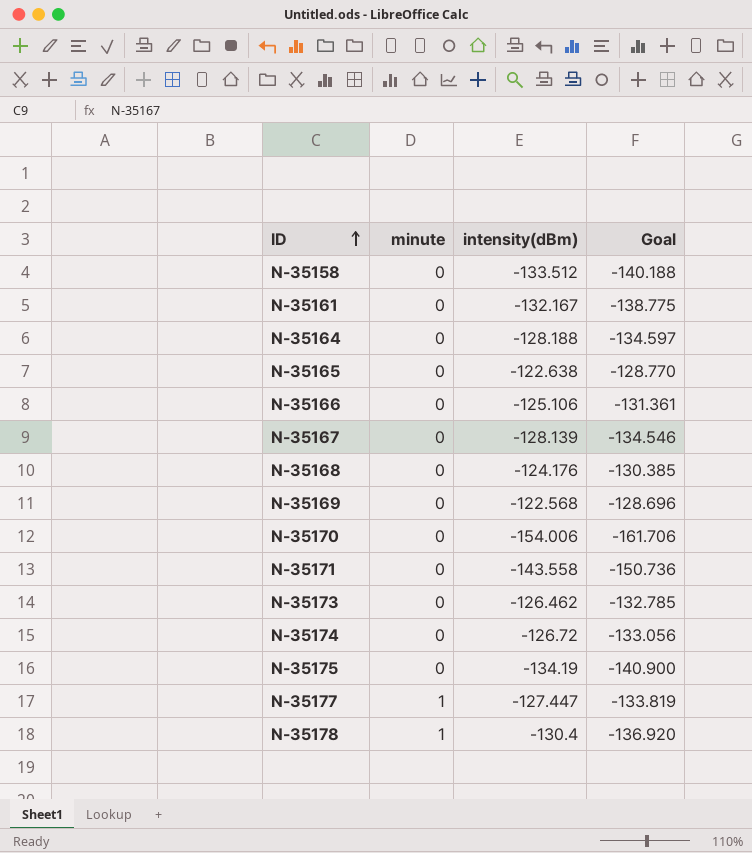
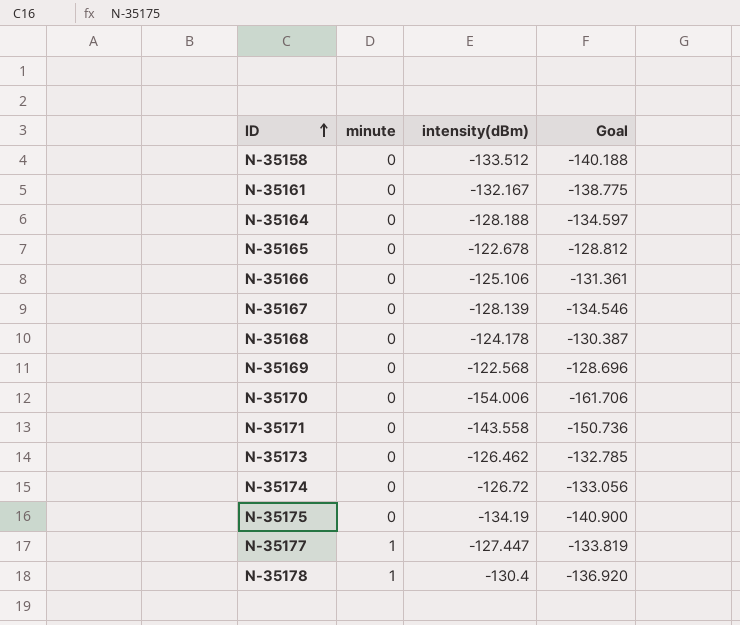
N-35165 | intensity(dBm): -122.638 -> -122.678
N-35165 | Goal: -128.770 -> -128.812
N-35168 | intensity(dBm): -124.176 -> -124.178
N-35168 | Goal: -130.385 -> -130.387

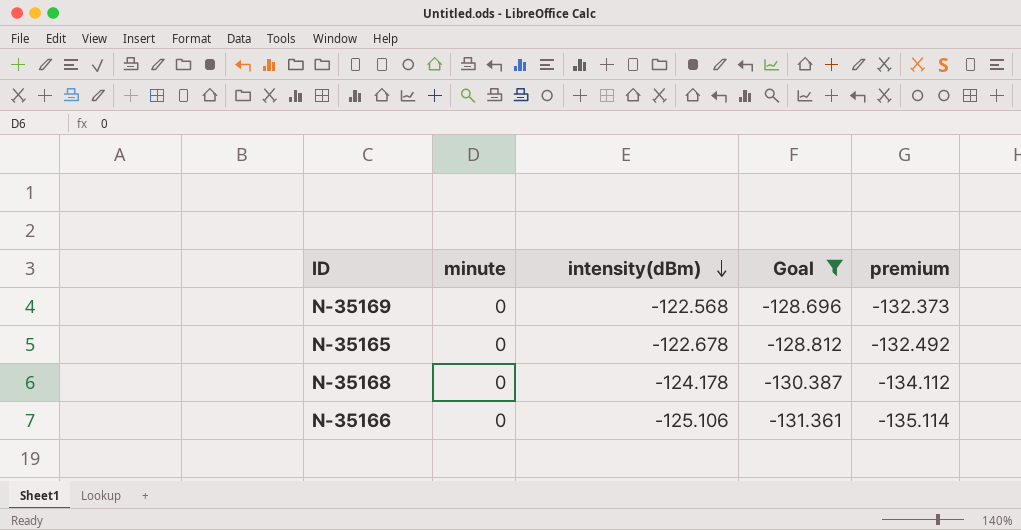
filter: none -> Goal >= -131.361
row order: ID ascending -> intensity(dBm) descending
column premium | formula: none -> [intensity(dBm)] * 1.08

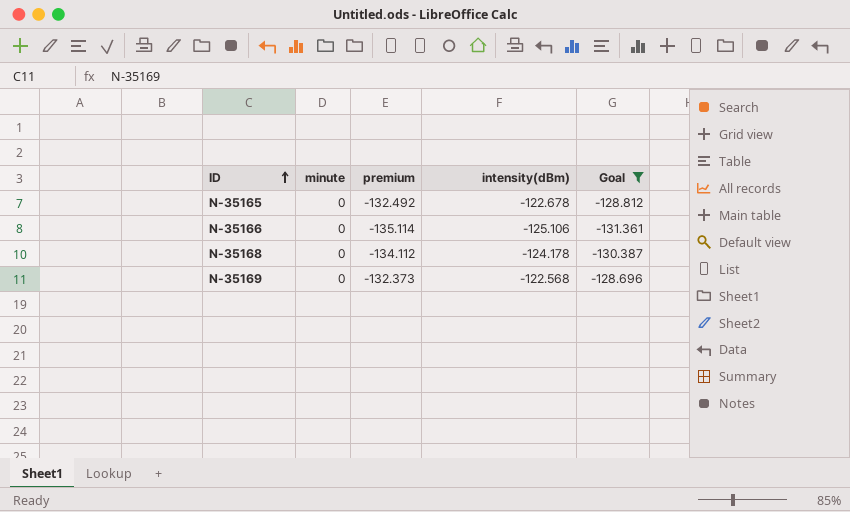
row order: intensity(dBm) descending -> ID ascending
column premium | position: 5 -> 3

